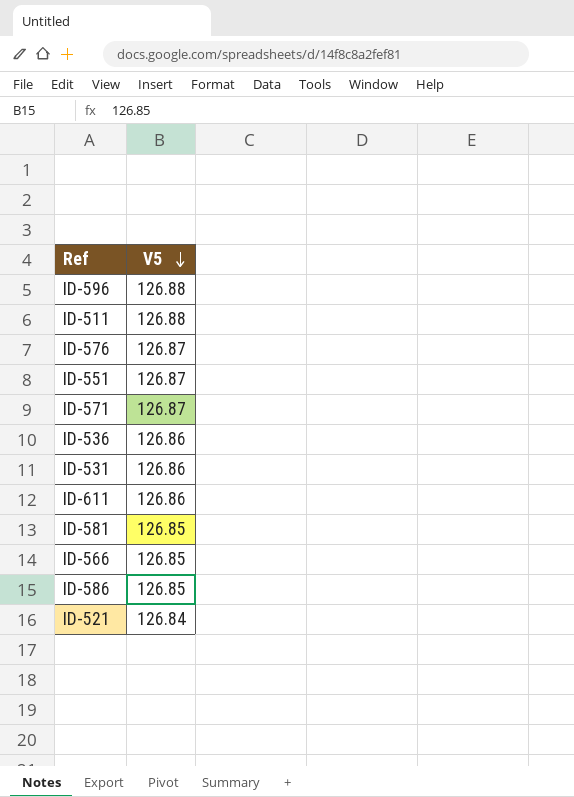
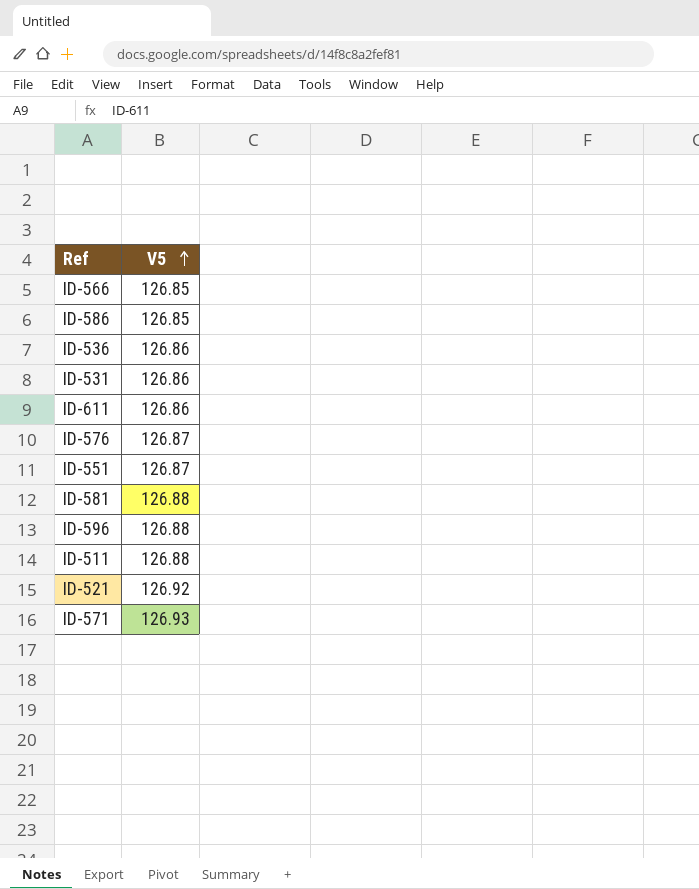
row order: V5 descending -> V5 ascending
ID-581 | V5: 126.85 -> 126.88
ID-521 | V5: 126.84 -> 126.92
ID-571 | V5: 126.87 -> 126.93

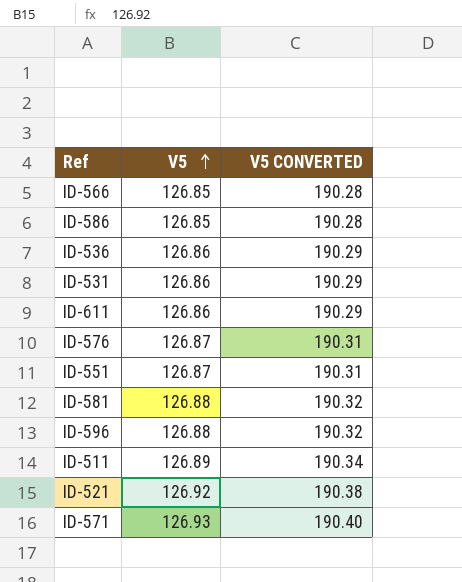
column V5 CONVERTED | formula: none -> [V5] * 1.5
ID-511 | V5: 126.88 -> 126.89

